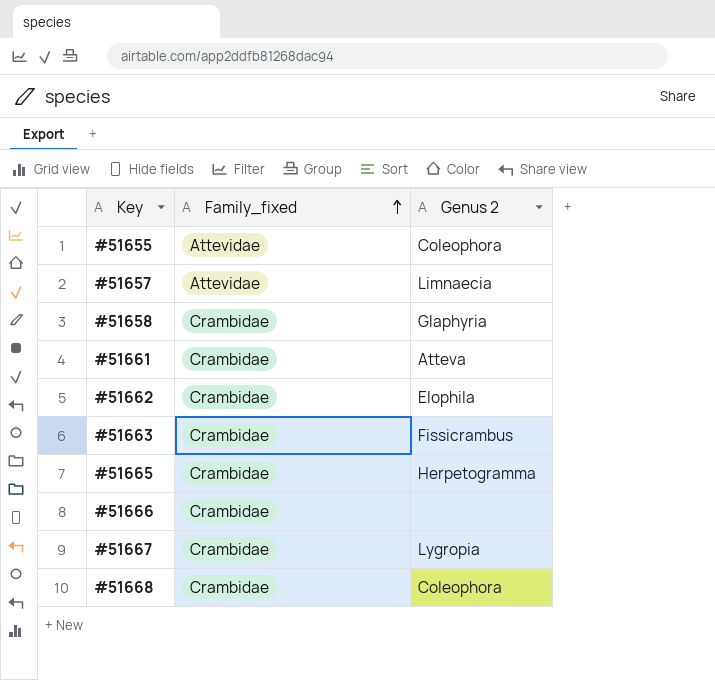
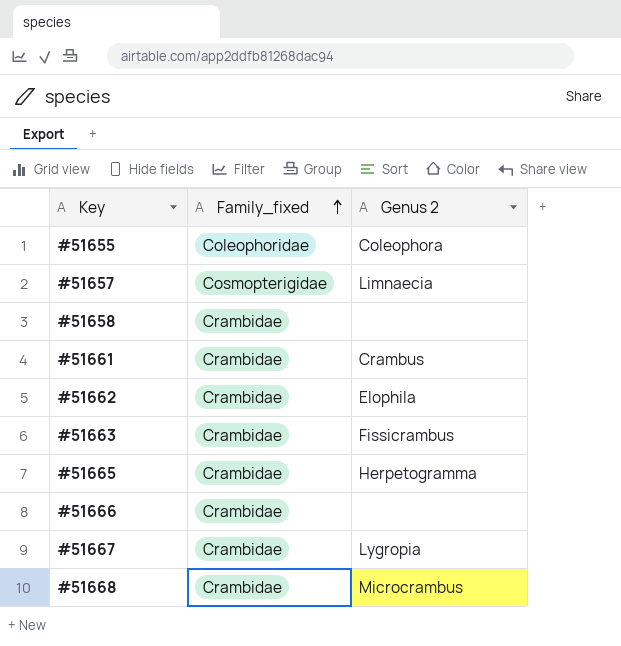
#51655 | Family_fixed: Attevidae -> Coleophoridae
#51657 | Family_fixed: Attevidae -> Cosmopterigidae
#51658 | Genus 2: Glaphyria -> none
#51661 | Genus 2: Atteva -> Crambus
#51668 | Genus 2: Coleophora -> Microcrambus

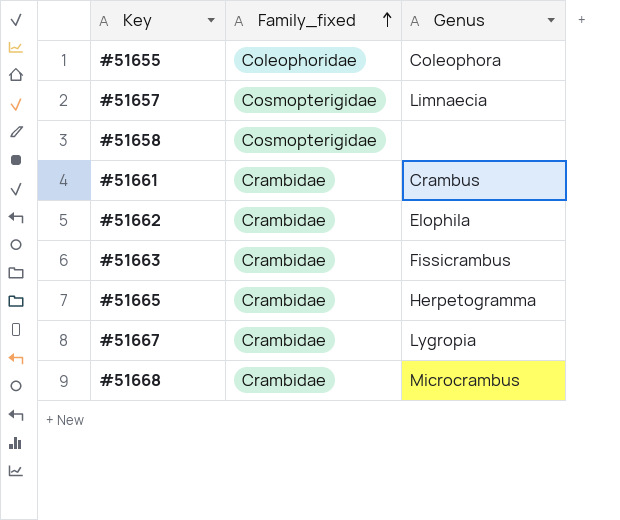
column name: Genus 2 -> Genus
row #51666: Crambidae | none -> none
#51658 | Family_fixed: Crambidae -> Cosmopterigidae

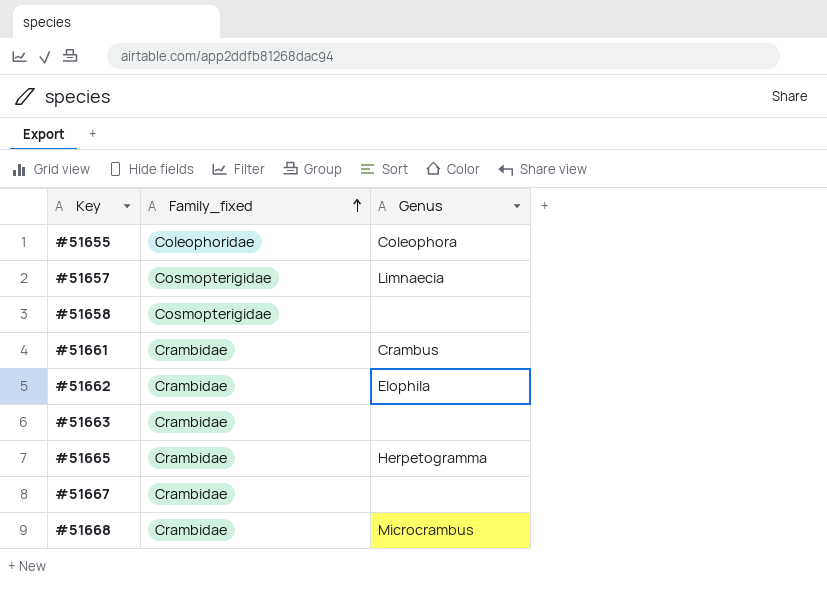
#51663 | Genus: Fissicrambus -> none
#51667 | Genus: Lygropia -> none

